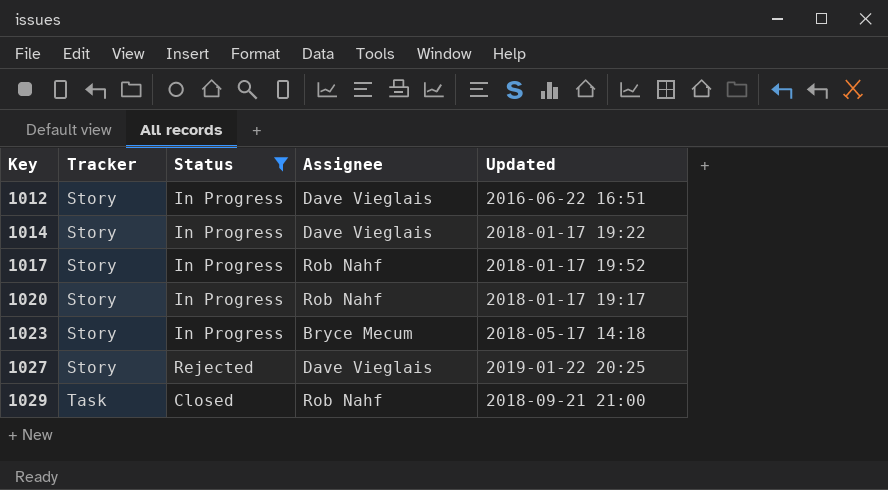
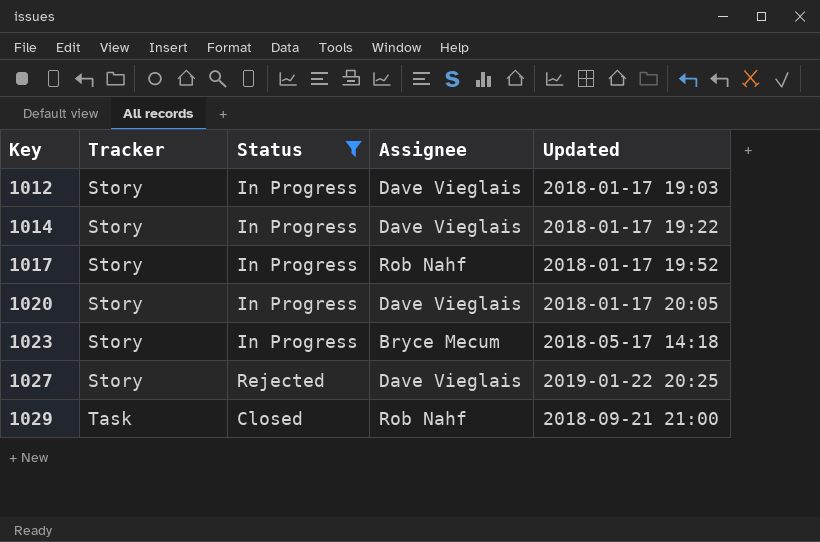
1012 | Updated: 2016-06-22 16:51 -> 2018-01-17 19:03
1020 | Assignee: Rob Nahf -> Dave Vieglais
1020 | Updated: 2018-01-17 19:17 -> 2018-01-17 20:05

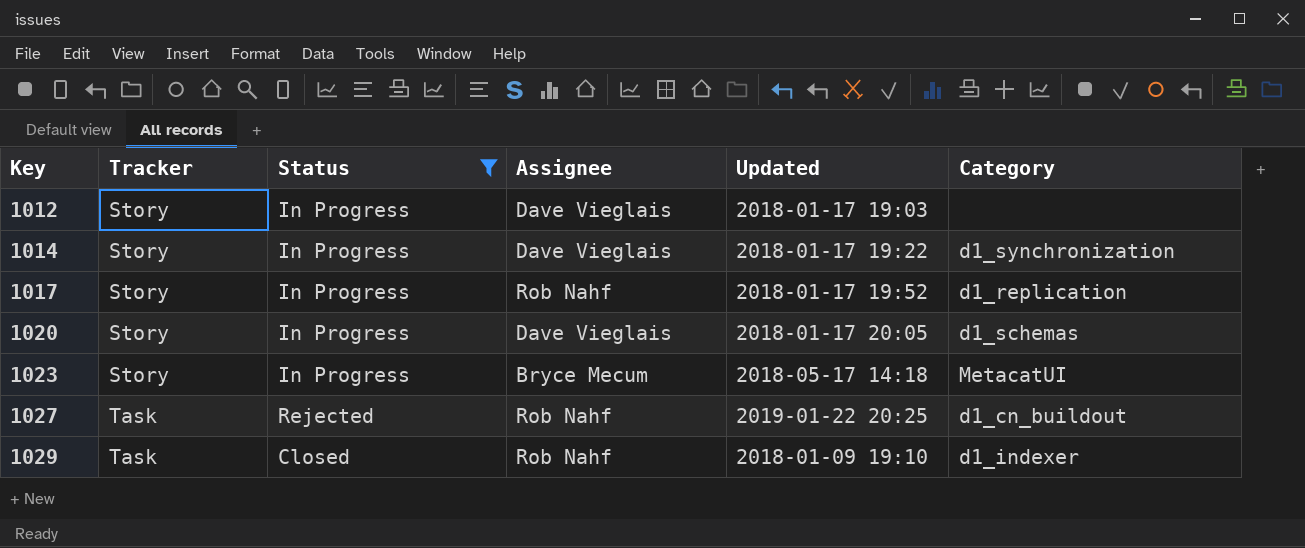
column Category | position: none -> 6
1027 | Tracker: Story -> Task
1027 | Assignee: Dave Vieglais -> Rob Nahf
1029 | Updated: 2018-09-21 21:00 -> 2018-01-09 19:10

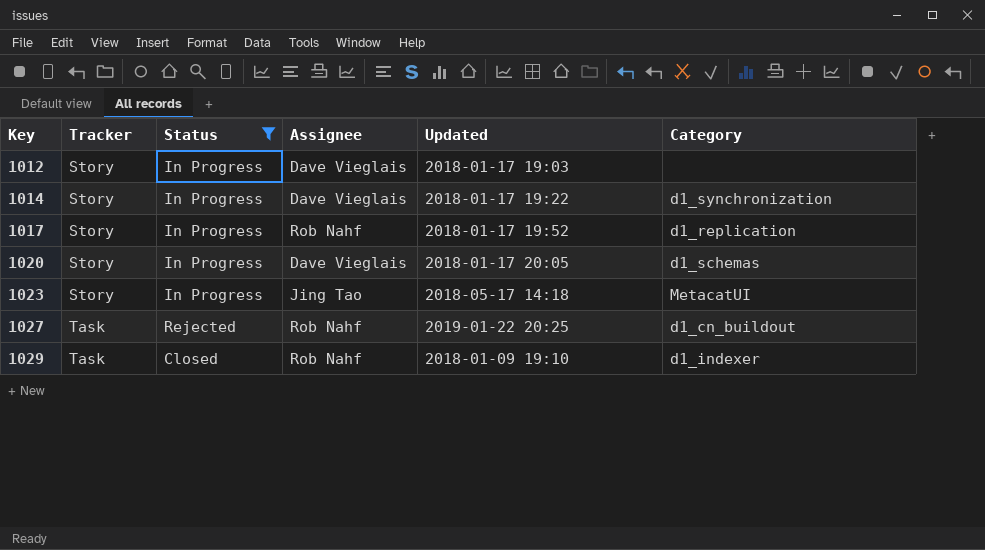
1023 | Assignee: Bryce Mecum -> Jing Tao

